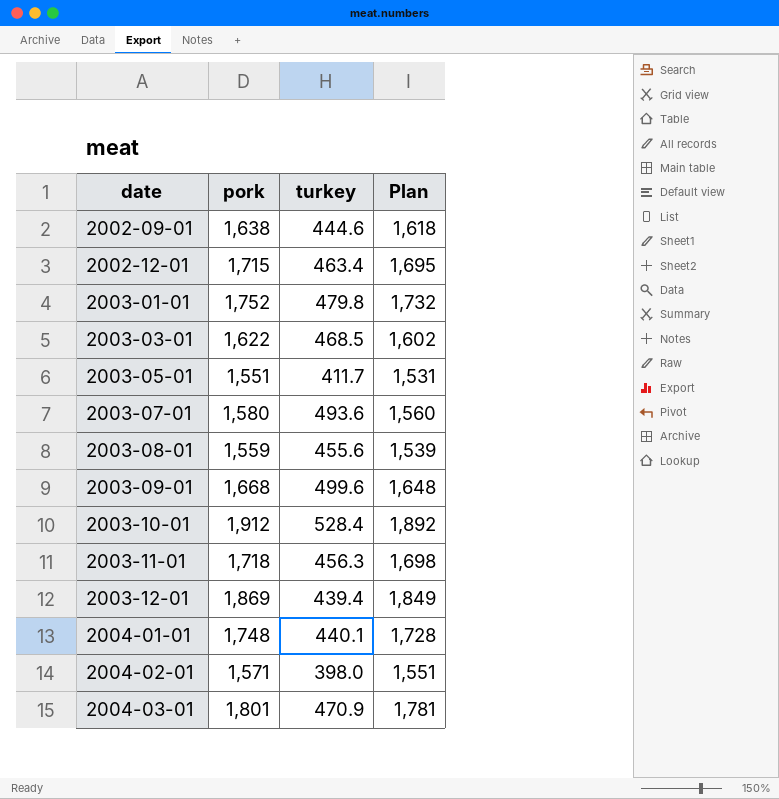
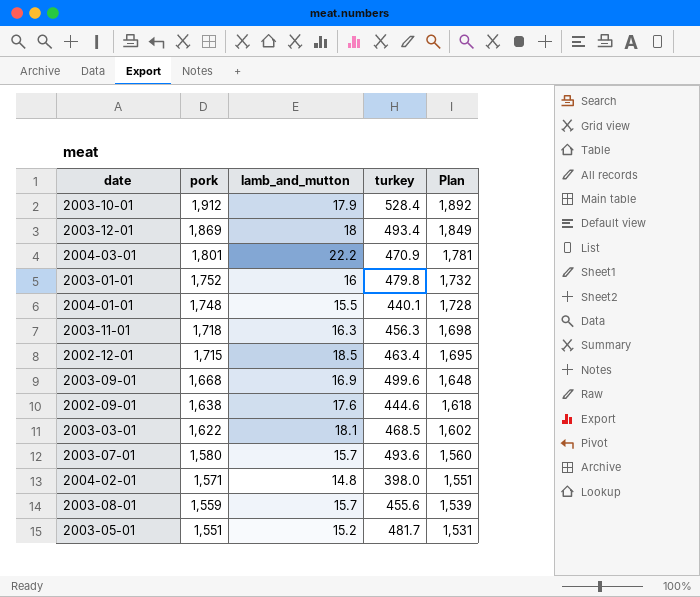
row order: date ascending -> pork descending
column lamb_and_mutton | position: none -> 3
2003-12-01 | turkey: 439.4 -> 493.4
2003-05-01 | turkey: 411.7 -> 481.7

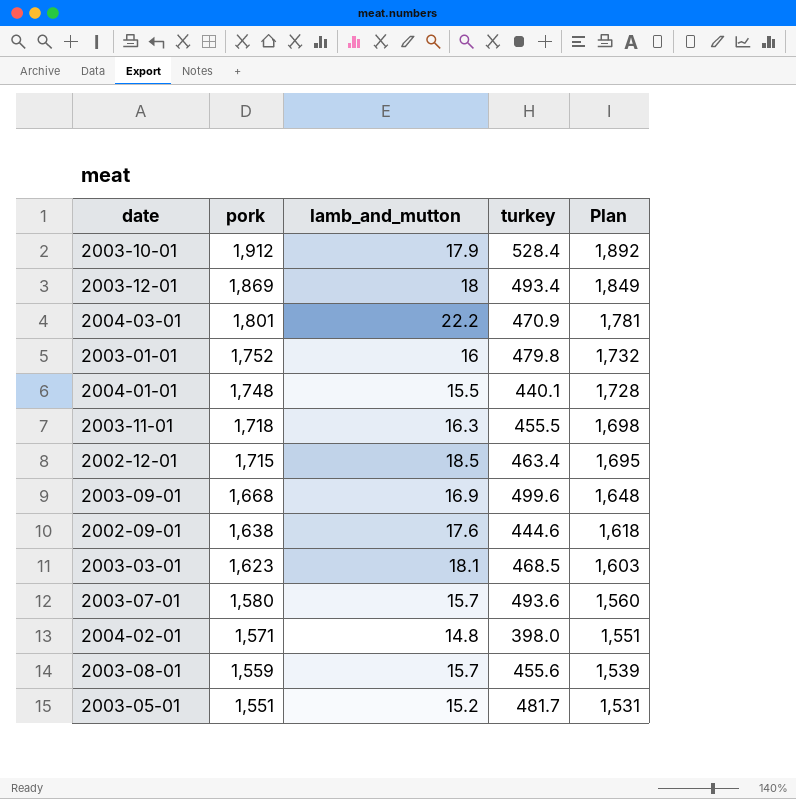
2003-11-01 | turkey: 456.3 -> 455.5
2003-03-01 | pork: 1,622 -> 1,623
2003-03-01 | Plan: 1,602 -> 1,603

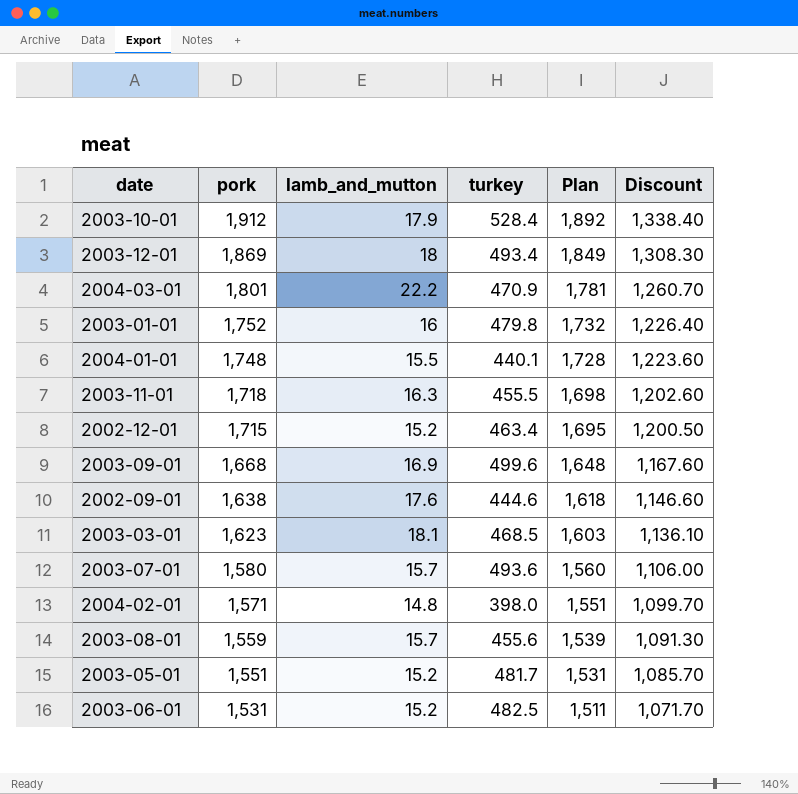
column Discount | formula: none -> [pork] * 0.7
2002-12-01 | lamb_and_mutton: 18.5 -> 15.2
row 2003-06-01: none -> 1,531 | 15.2 | 482.5 | 1,511 | 1,071.70

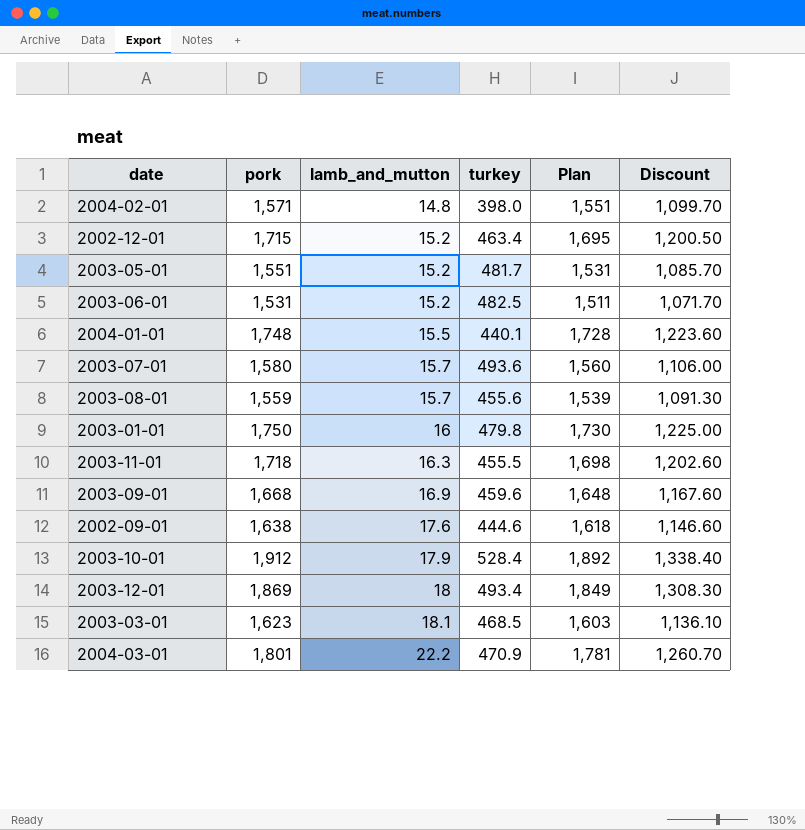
row order: pork descending -> lamb_and_mutton ascending
2003-01-01 | pork: 1,752 -> 1,750
2003-01-01 | Plan: 1,732 -> 1,730
2003-01-01 | Discount: 1,226.40 -> 1,225.00
2003-09-01 | turkey: 499.6 -> 459.6

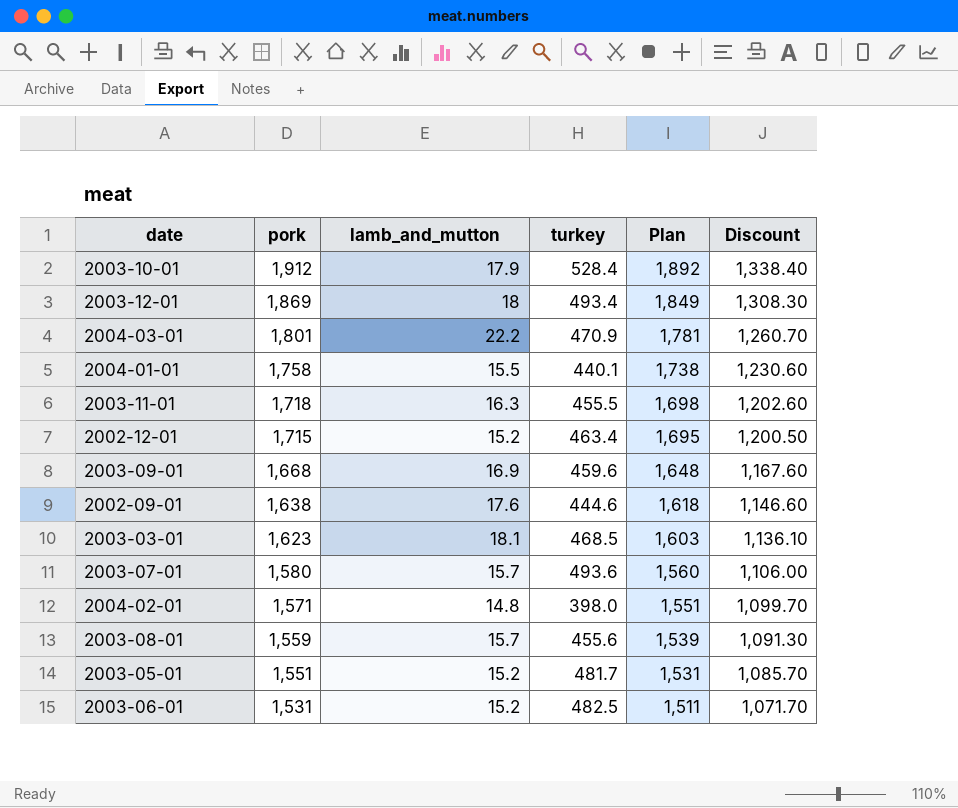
row order: lamb_and_mutton ascending -> pork descending
row 2003-01-01: 1,750 | 16 | 479.8 | 1,730 | 1,225.00 -> none
2004-01-01 | pork: 1,748 -> 1,758
2004-01-01 | Plan: 1,728 -> 1,738
2004-01-01 | Discount: 1,223.60 -> 1,230.60

